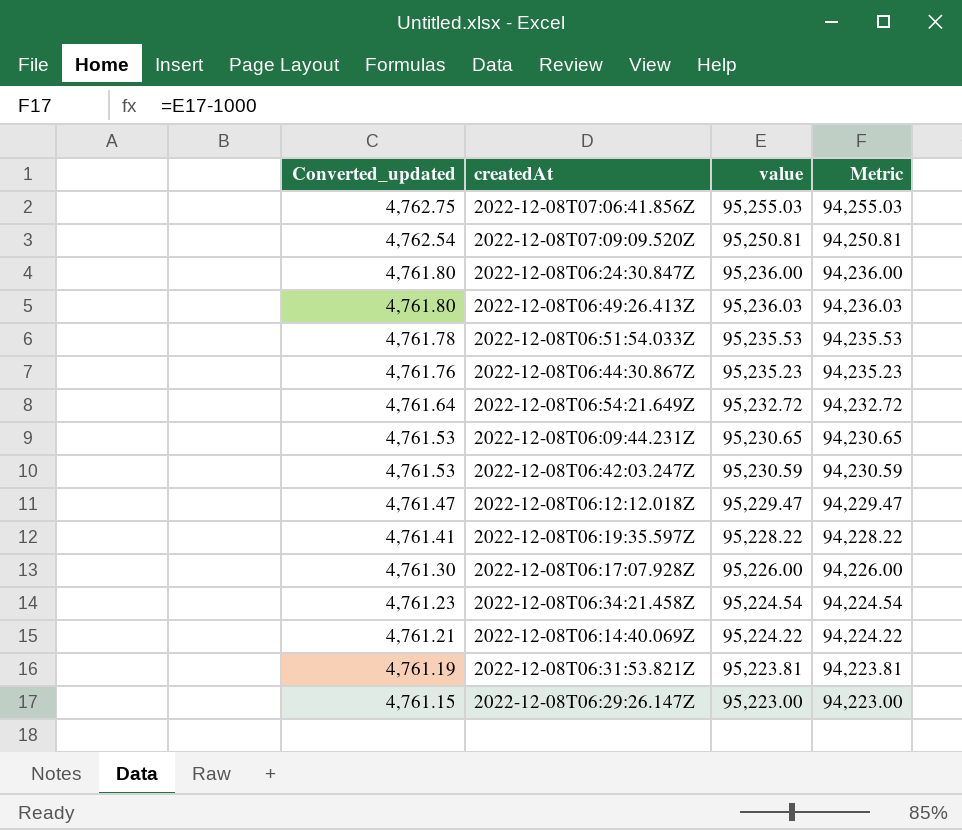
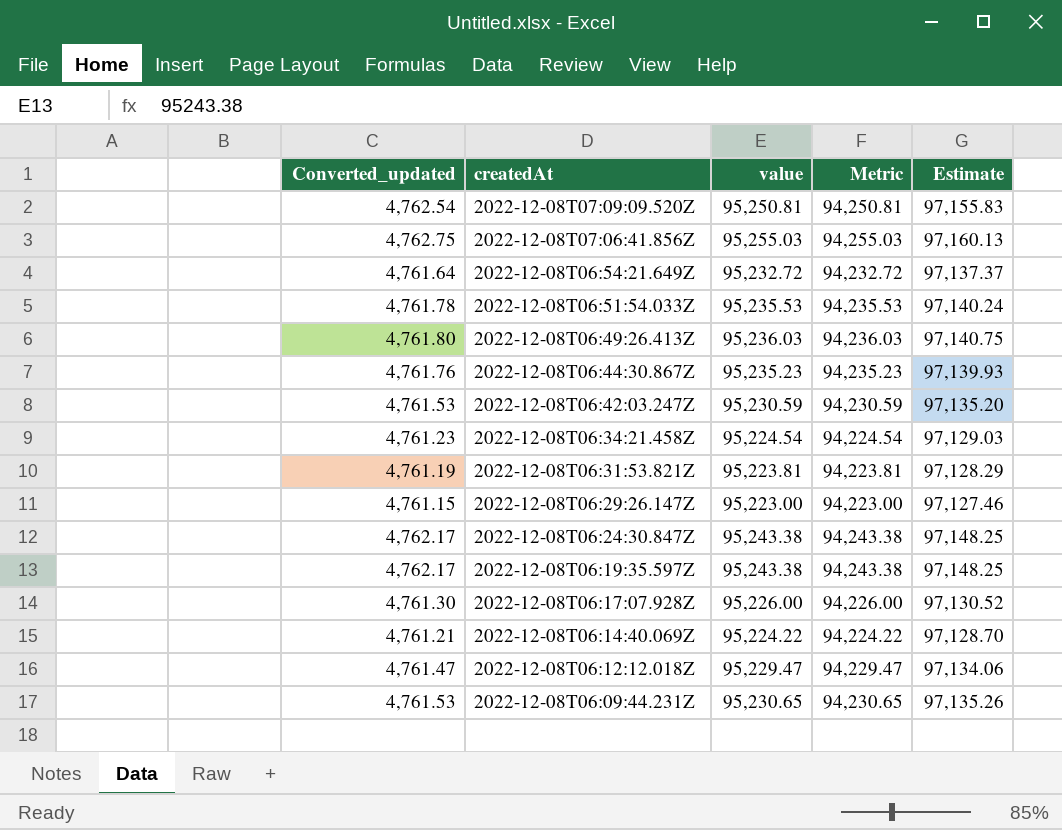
row order: Converted_updated descending -> createdAt descending
column Estimate | formula: none -> [value] * 1.02
2022-12-08T06:24:30.847Z | Converted_updated: 4,761.80 -> 4,762.17
2022-12-08T06:24:30.847Z | value: 95,236.00 -> 95,243.38
2022-12-08T06:24:30.847Z | Metric: 94,236.00 -> 94,243.38
2022-12-08T06:19:35.597Z | Converted_updated: 4,761.41 -> 4,762.17
2022-12-08T06:19:35.597Z | value: 95,228.22 -> 95,243.38
2022-12-08T06:19:35.597Z | Metric: 94,228.22 -> 94,243.38

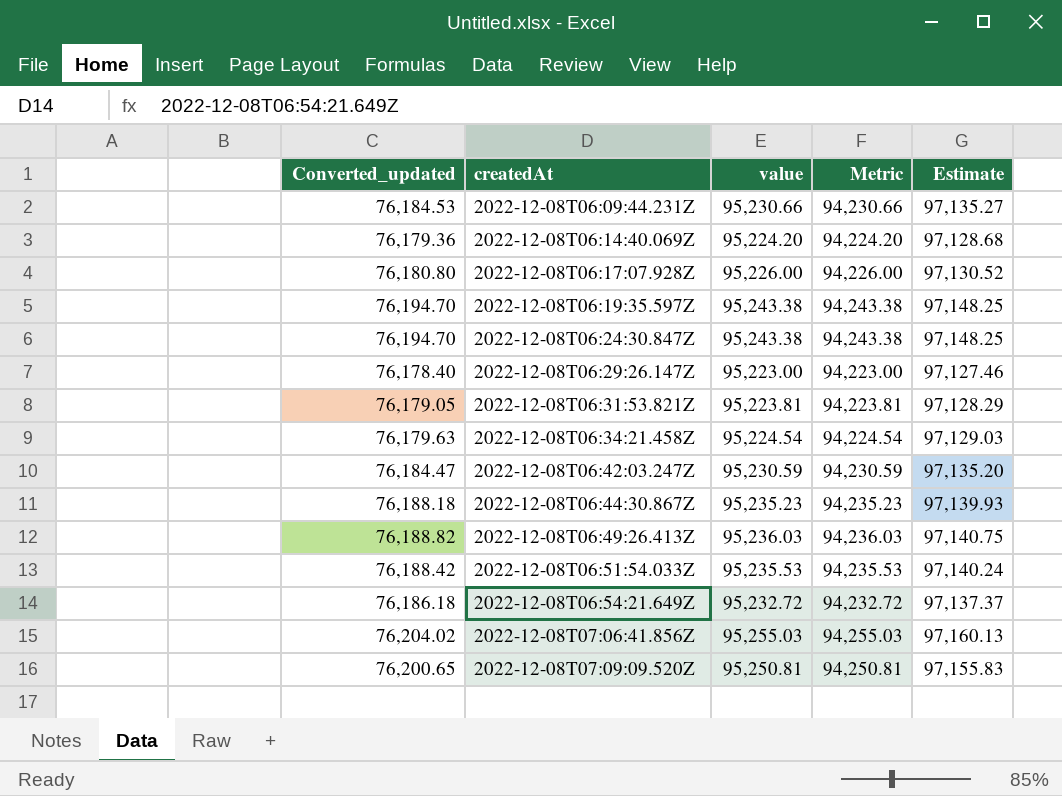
row order: createdAt descending -> createdAt ascending
column Converted_updated | formula: [value] * 0.05 -> [value] * 0.8
row 2022-12-08T06:12:12.018Z: 4,761.47 | 95,229.47 | 94,229.47 | 97,134.06 -> none
2022-12-08T06:09:44.231Z | value: 95,230.65 -> 95,230.66
2022-12-08T06:09:44.231Z | Metric: 94,230.65 -> 94,230.66
2022-12-08T06:09:44.231Z | Estimate: 97,135.26 -> 97,135.27
2022-12-08T06:14:40.069Z | value: 95,224.22 -> 95,224.20
2022-12-08T06:14:40.069Z | Metric: 94,224.22 -> 94,224.20
2022-12-08T06:14:40.069Z | Estimate: 97,128.70 -> 97,128.68

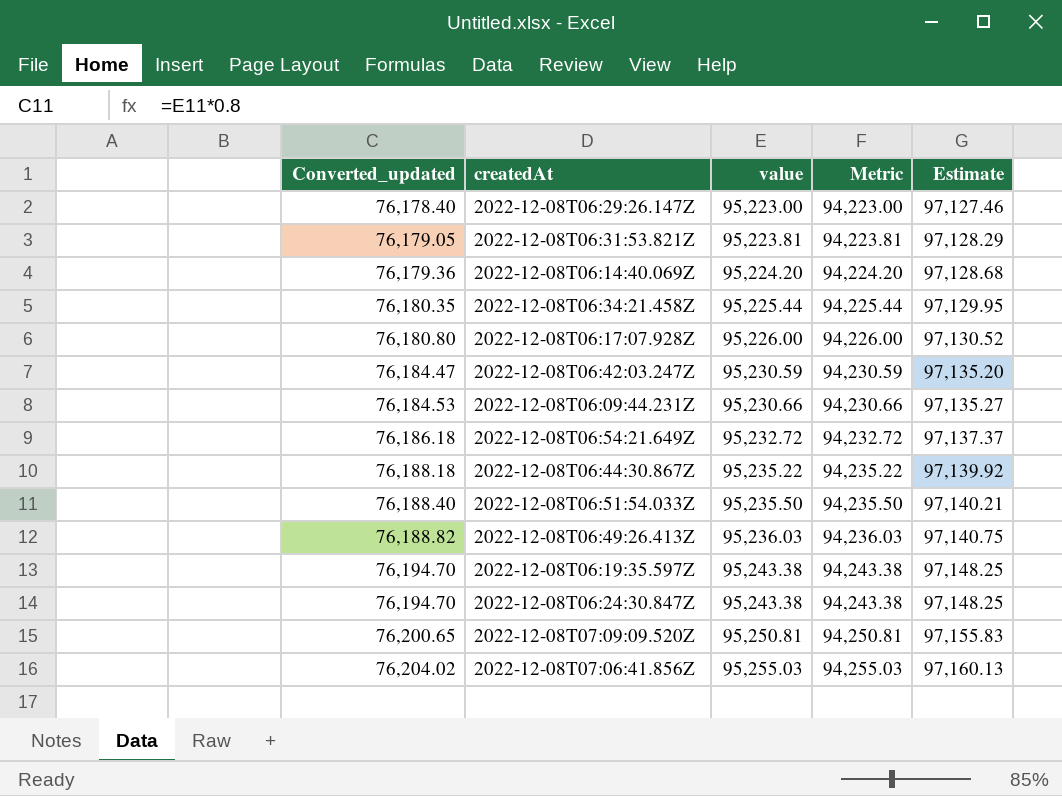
row order: createdAt ascending -> Converted_updated ascending
2022-12-08T06:34:21.458Z | Converted_updated: 76,179.63 -> 76,180.35
2022-12-08T06:34:21.458Z | value: 95,224.54 -> 95,225.44
2022-12-08T06:34:21.458Z | Metric: 94,224.54 -> 94,225.44
2022-12-08T06:34:21.458Z | Estimate: 97,129.03 -> 97,129.95
2022-12-08T06:44:30.867Z | value: 95,235.23 -> 95,235.22
2022-12-08T06:44:30.867Z | Metric: 94,235.23 -> 94,235.22
2022-12-08T06:44:30.867Z | Estimate: 97,139.93 -> 97,139.92
2022-12-08T06:51:54.033Z | Converted_updated: 76,188.42 -> 76,188.40
2022-12-08T06:51:54.033Z | value: 95,235.53 -> 95,235.50
2022-12-08T06:51:54.033Z | Metric: 94,235.53 -> 94,235.50
2022-12-08T06:51:54.033Z | Estimate: 97,140.24 -> 97,140.21

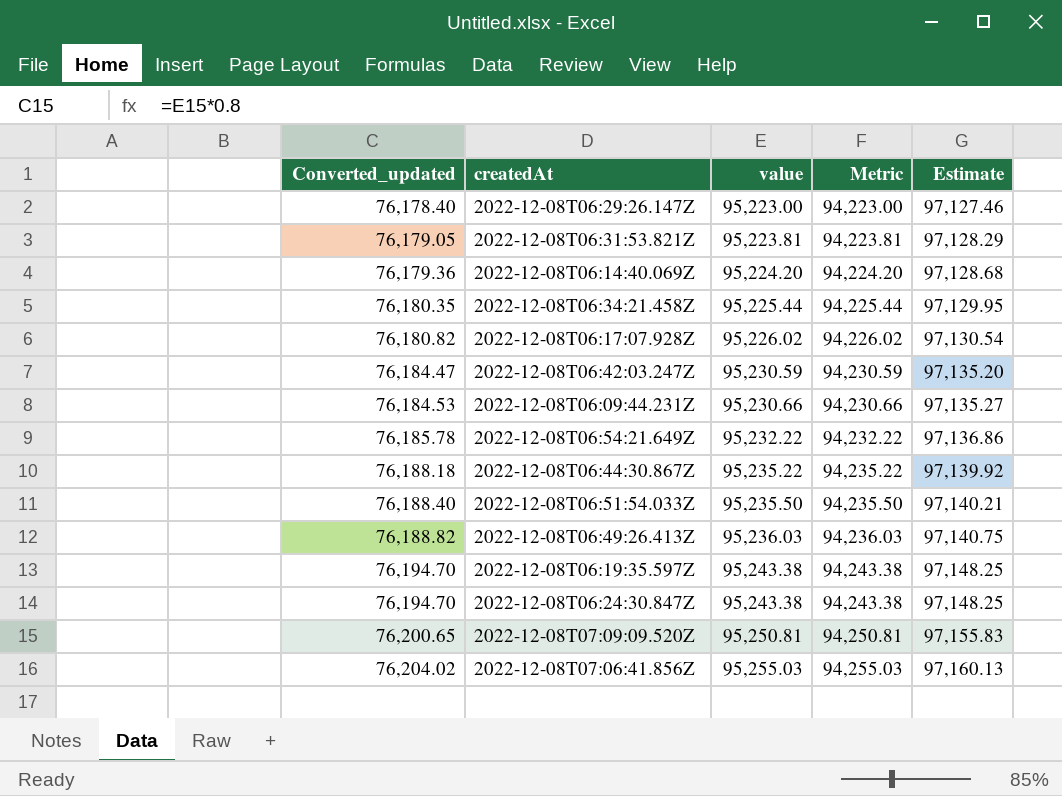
2022-12-08T06:17:07.928Z | Converted_updated: 76,180.80 -> 76,180.82
2022-12-08T06:17:07.928Z | value: 95,226.00 -> 95,226.02
2022-12-08T06:17:07.928Z | Metric: 94,226.00 -> 94,226.02
2022-12-08T06:17:07.928Z | Estimate: 97,130.52 -> 97,130.54
2022-12-08T06:54:21.649Z | Converted_updated: 76,186.18 -> 76,185.78
2022-12-08T06:54:21.649Z | value: 95,232.72 -> 95,232.22
2022-12-08T06:54:21.649Z | Metric: 94,232.72 -> 94,232.22
2022-12-08T06:54:21.649Z | Estimate: 97,137.37 -> 97,136.86

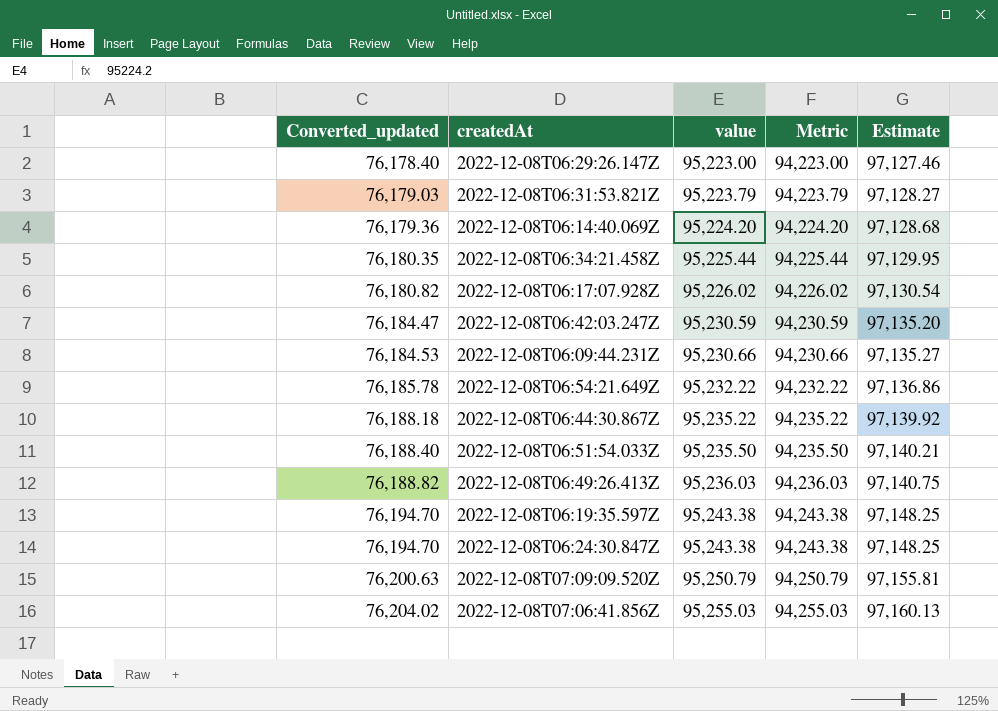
2022-12-08T06:31:53.821Z | Converted_updated: 76,179.05 -> 76,179.03
2022-12-08T06:31:53.821Z | value: 95,223.81 -> 95,223.79
2022-12-08T06:31:53.821Z | Metric: 94,223.81 -> 94,223.79
2022-12-08T06:31:53.821Z | Estimate: 97,128.29 -> 97,128.27
2022-12-08T07:09:09.520Z | Converted_updated: 76,200.65 -> 76,200.63
2022-12-08T07:09:09.520Z | value: 95,250.81 -> 95,250.79
2022-12-08T07:09:09.520Z | Metric: 94,250.81 -> 94,250.79
2022-12-08T07:09:09.520Z | Estimate: 97,155.83 -> 97,155.81

